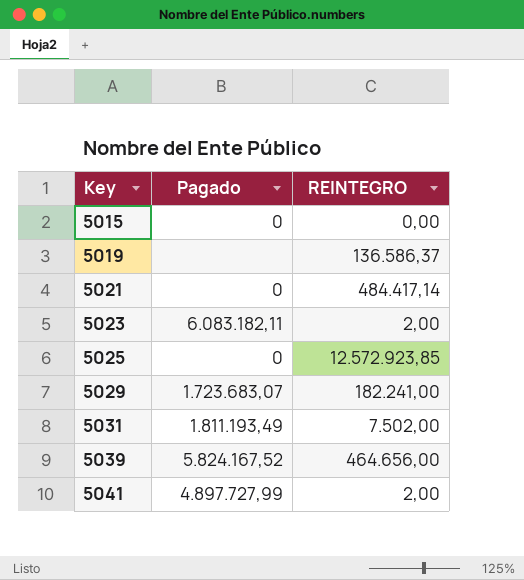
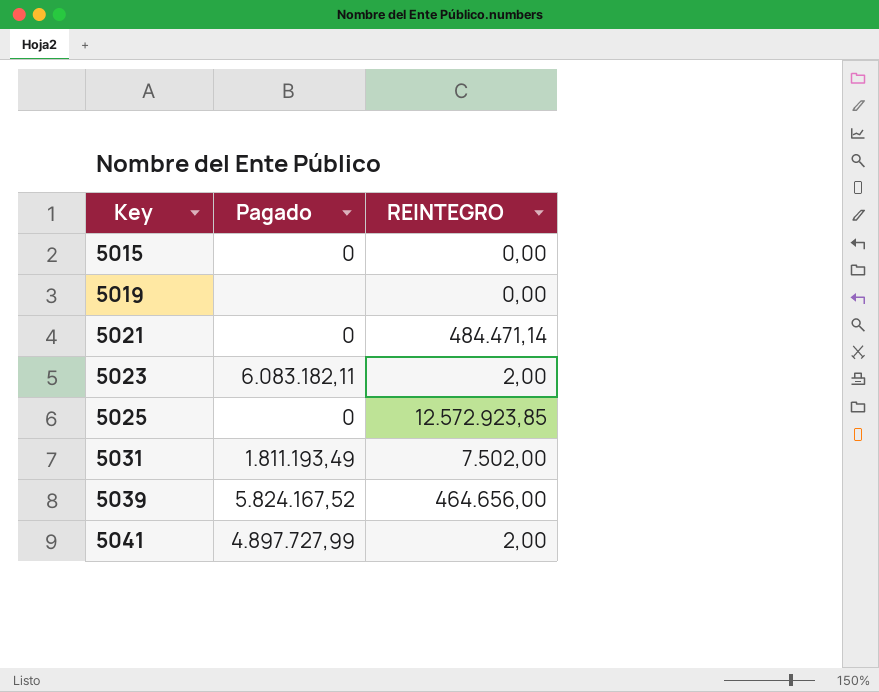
row 5029: 1.723.683,07 | 182.241,00 -> none
5019 | REINTEGRO: 136.586,37 -> 0,00
5021 | REINTEGRO: 484.417,14 -> 484.471,14

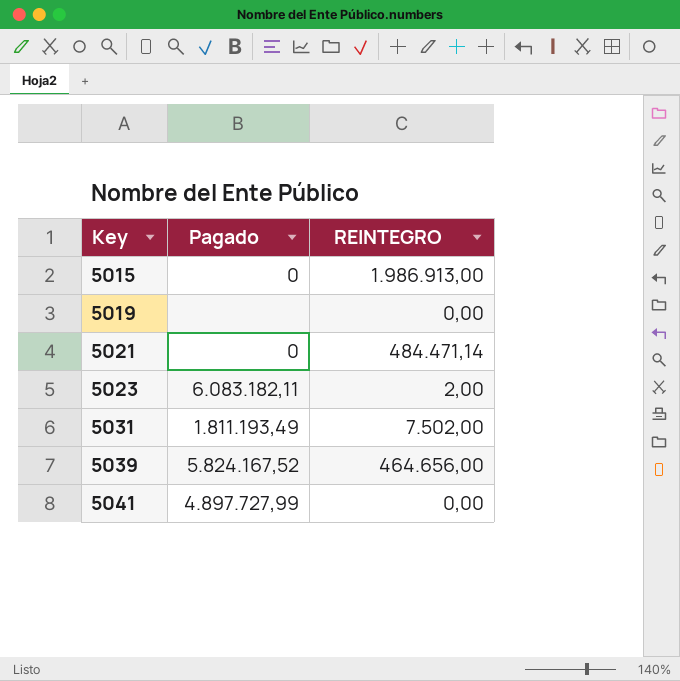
row 5025: 0 | 12.572.923,85 -> none
5015 | REINTEGRO: 0,00 -> 1.986.913,00
5041 | REINTEGRO: 2,00 -> 0,00

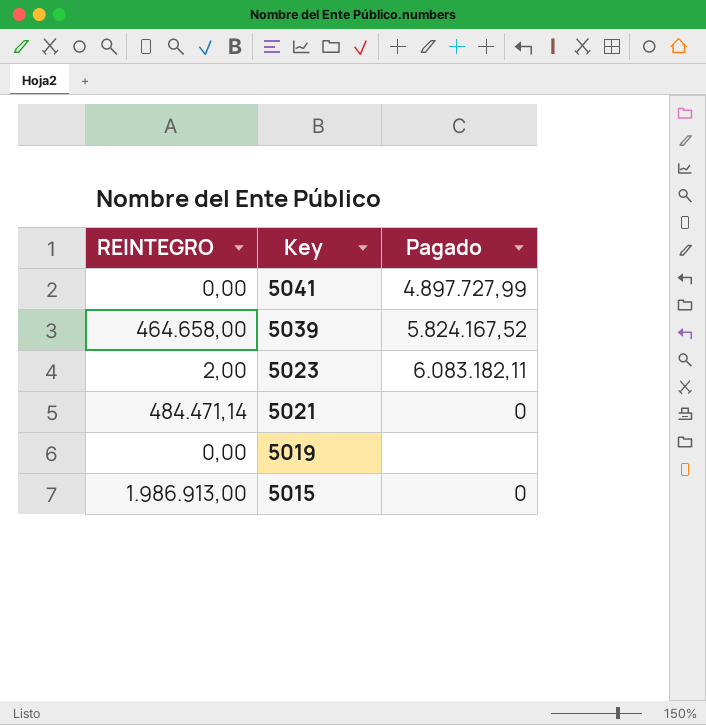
row order: Key ascending -> Key descending
column REINTEGRO | position: 3 -> 1
row 5031: 1.811.193,49 | 7.502,00 -> none
5039 | REINTEGRO: 464.656,00 -> 464.658,00

